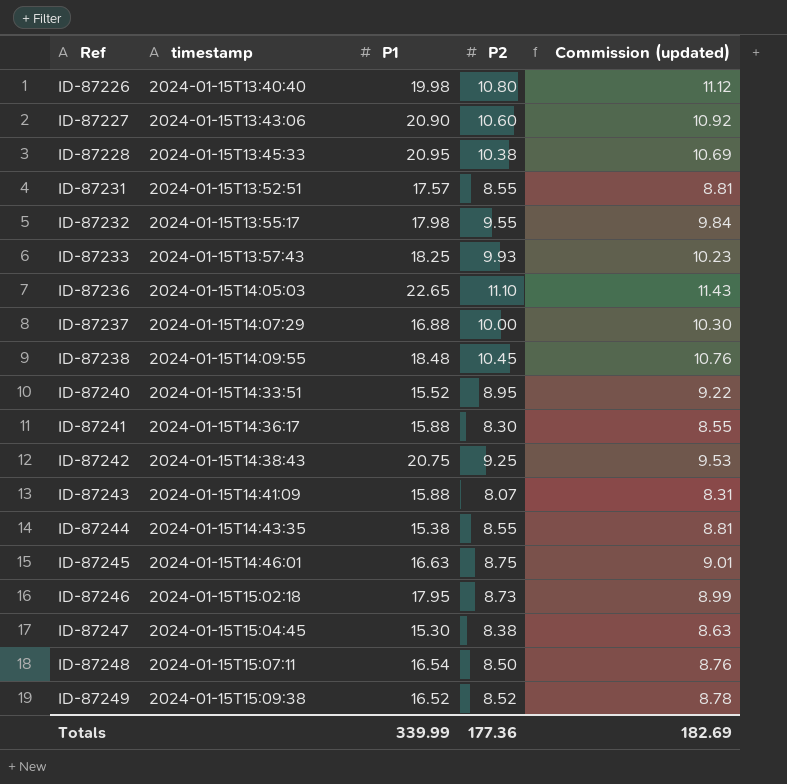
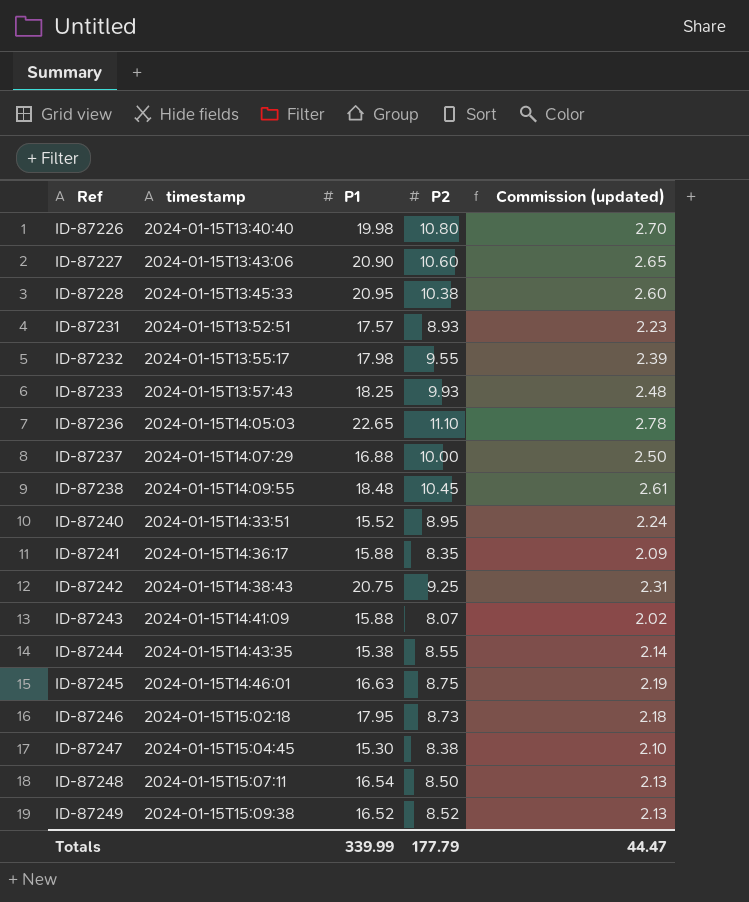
column Commission (updated) | formula: [P2] * 1.03 -> [P2] * 0.25
ID-87231 | P2: 8.55 -> 8.93
ID-87241 | P2: 8.30 -> 8.35
Totals | P2: 177.36 -> 177.79
Totals | Commission (updated): 182.69 -> 44.47

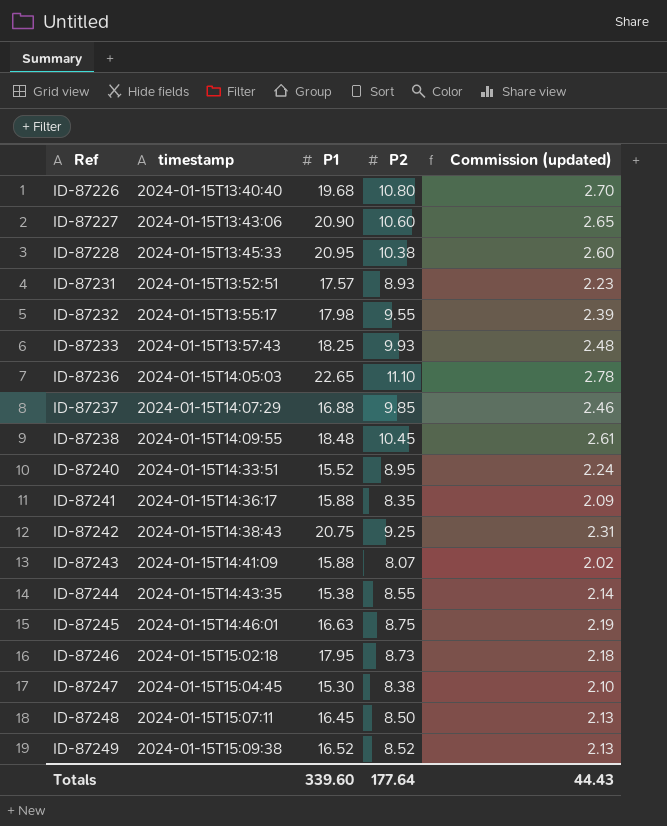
ID-87226 | P1: 19.98 -> 19.68
ID-87237 | P2: 10.00 -> 9.85
ID-87237 | Commission (updated): 2.50 -> 2.46
ID-87248 | P1: 16.54 -> 16.45
Totals | P1: 339.99 -> 339.60
Totals | P2: 177.79 -> 177.64
Totals | Commission (updated): 44.47 -> 44.43

